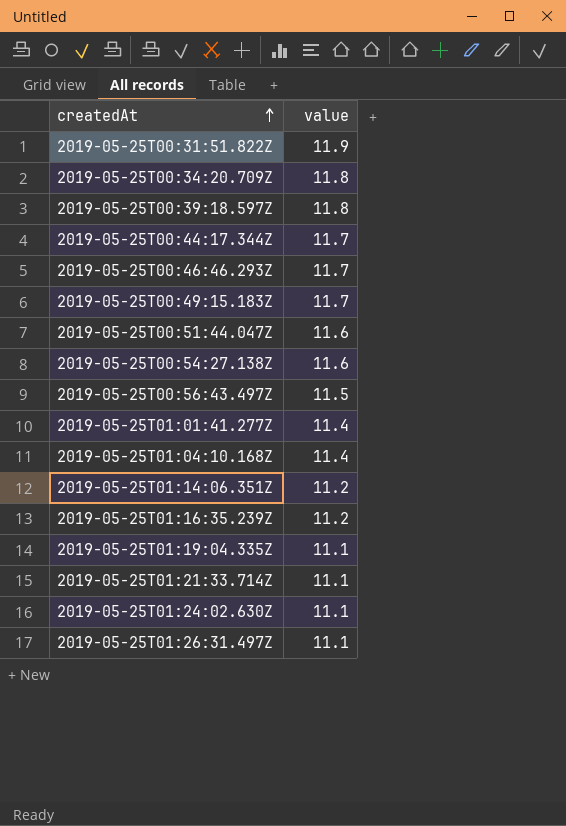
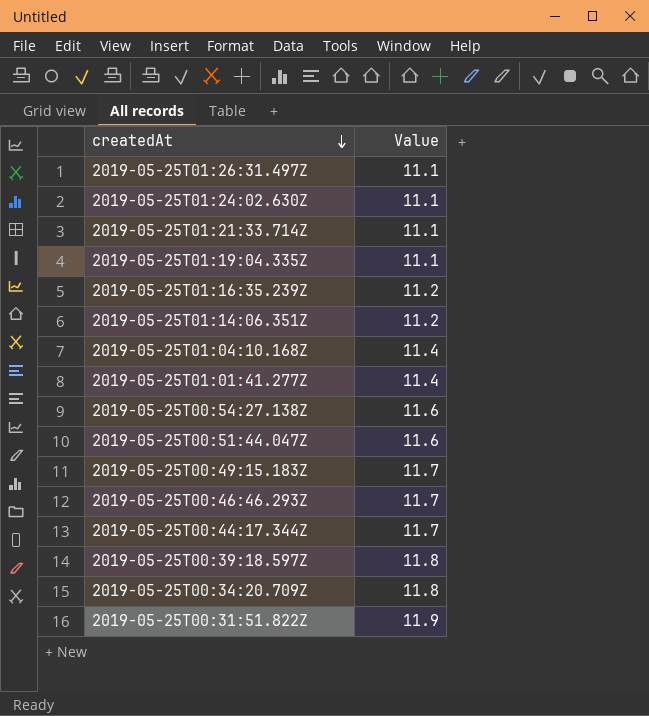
row order: createdAt ascending -> createdAt descending
column name: value -> Value
row 2019-05-25T00:56:43.497Z: 11.5 -> none

